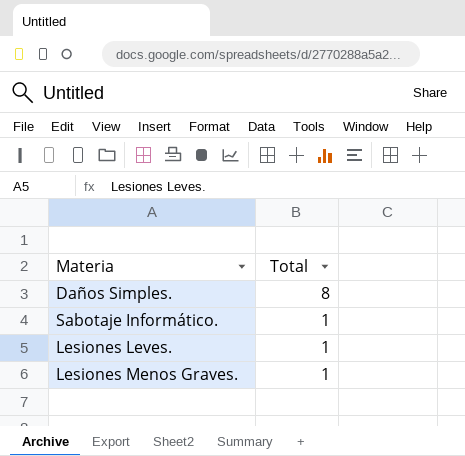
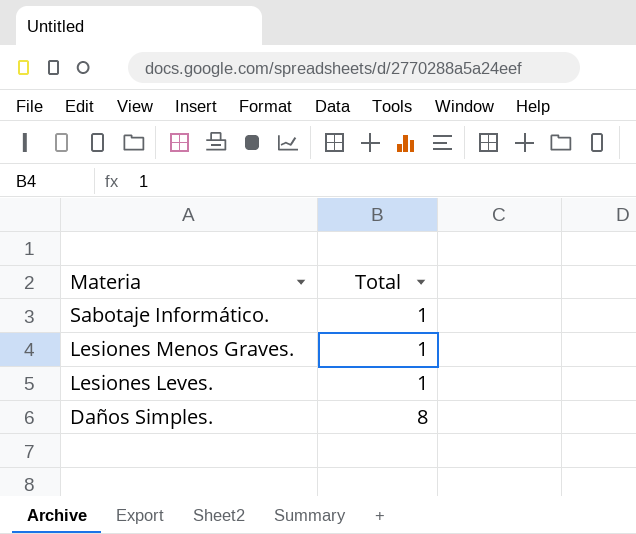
row order: Total descending -> Materia descending

